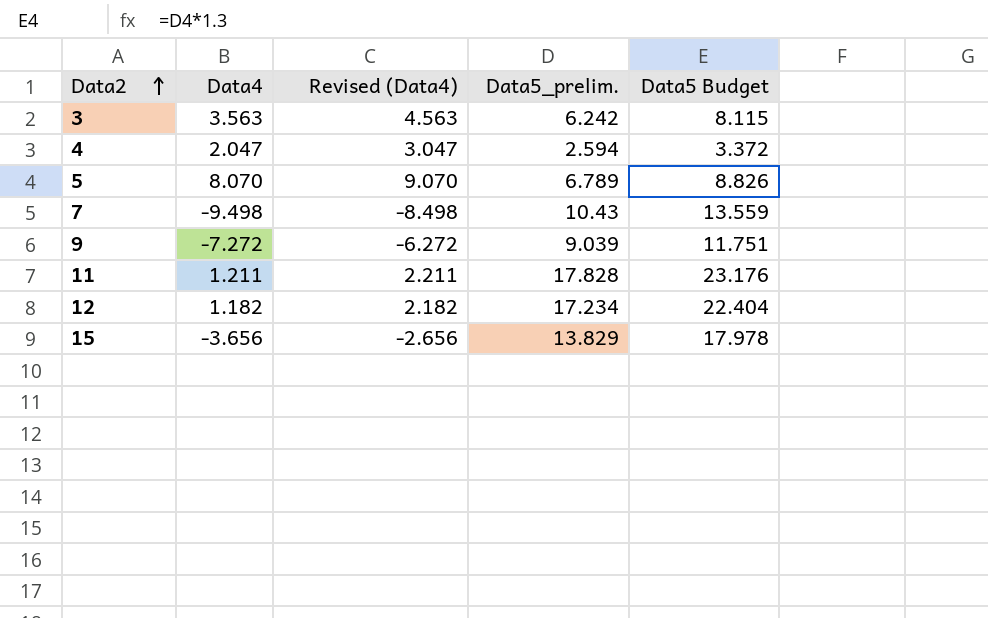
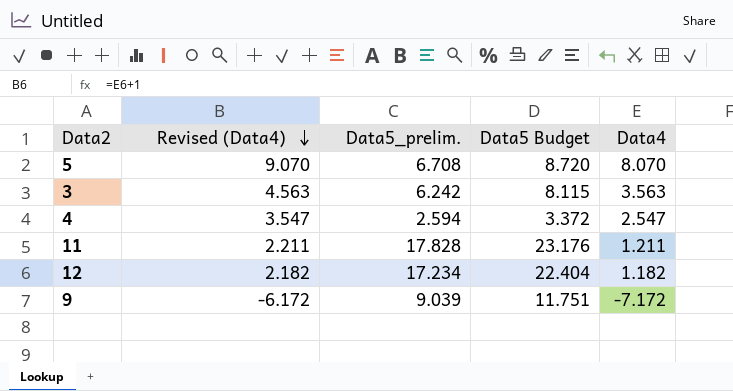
row order: Data2 ascending -> Revised (Data4) descending
column Data4 | position: 2 -> 5
row 7: -9.498 | -8.498 | 10.43 | 13.559 -> none
row 15: -3.656 | -2.656 | 13.829 | 17.978 -> none
5 | Data5_prelim.: 6.789 -> 6.708
5 | Data5 Budget: 8.826 -> 8.720
4 | Revised (Data4): 3.047 -> 3.547
4 | Data4: 2.047 -> 2.547
9 | Revised (Data4): -6.272 -> -6.172
9 | Data4: -7.272 -> -7.172

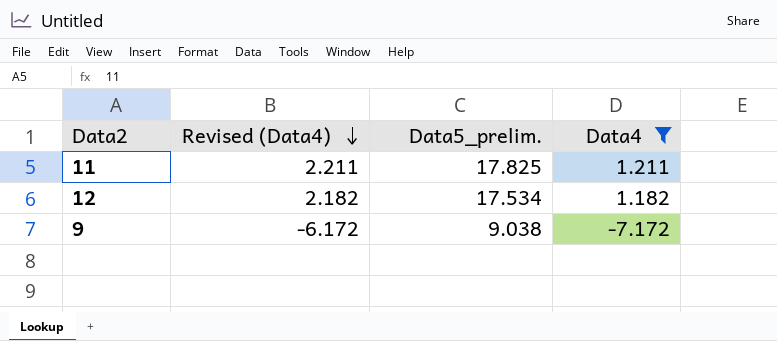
filter: none -> Data4 <= 1.211
column Data5 Budget | formula: [Data5_prelim.] * 1.3 -> none
11 | Data5_prelim.: 17.828 -> 17.825
12 | Data5_prelim.: 17.234 -> 17.534
9 | Data5_prelim.: 9.039 -> 9.038

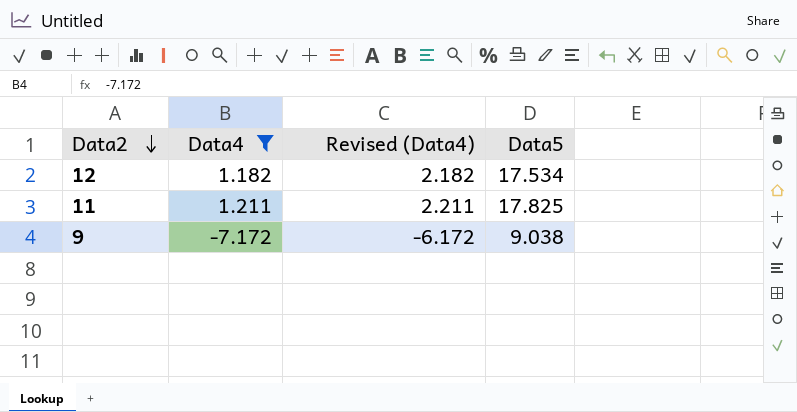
row order: Revised (Data4) descending -> Data2 descending
column Data4 | position: 4 -> 2
column name: Data5_prelim. -> Data5

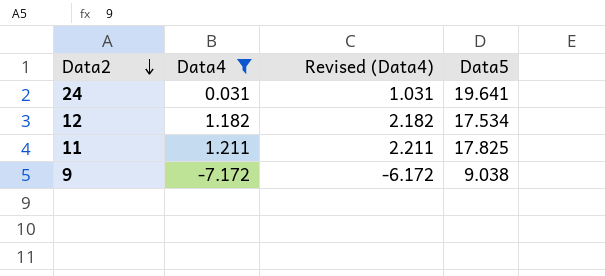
row 24: none -> 0.031 | 1.031 | 19.641

